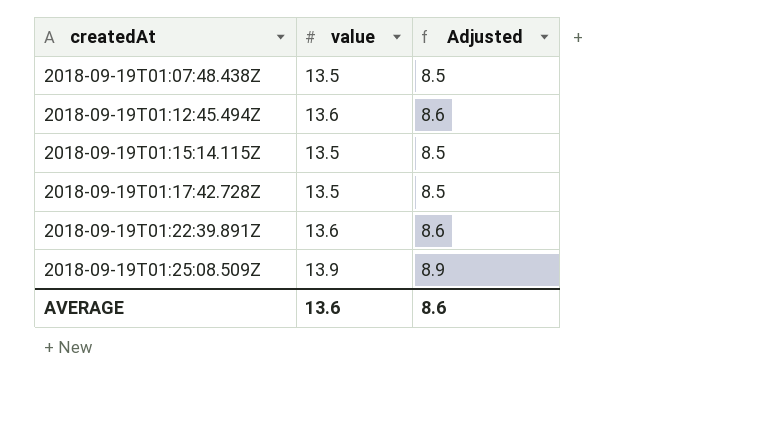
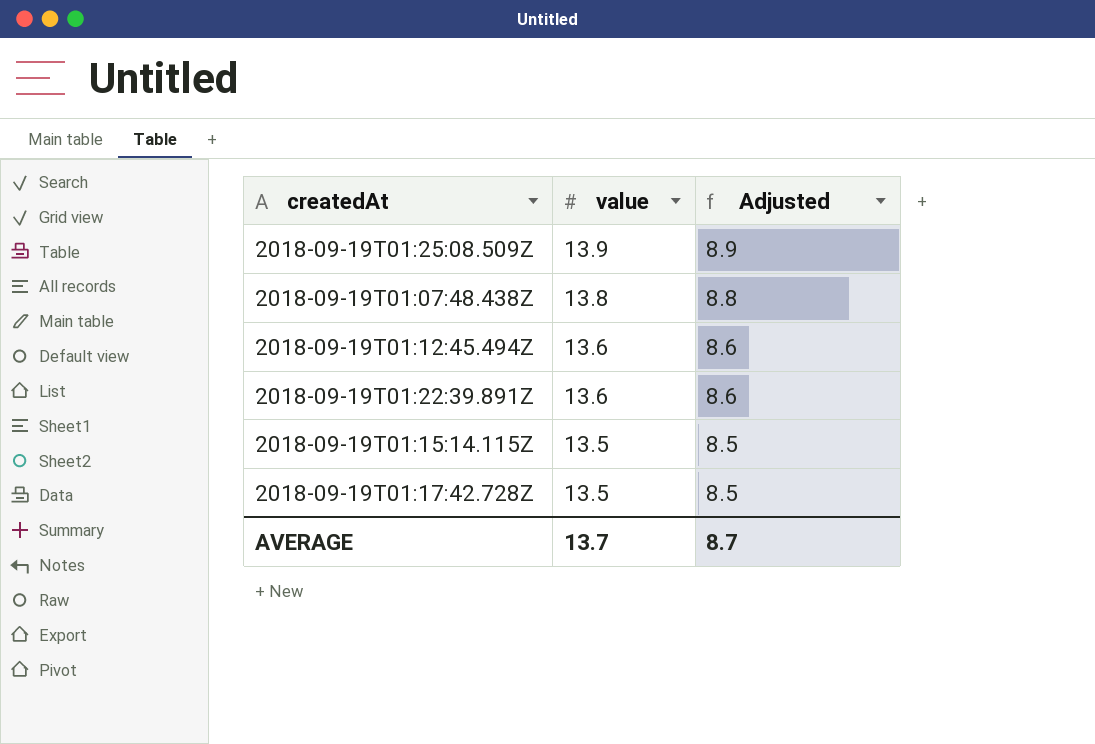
row order: createdAt ascending -> value descending
2018-09-19T01:07:48.438Z | value: 13.5 -> 13.8
2018-09-19T01:07:48.438Z | Adjusted: 8.5 -> 8.8
AVERAGE | value: 13.6 -> 13.7
AVERAGE | Adjusted: 8.6 -> 8.7

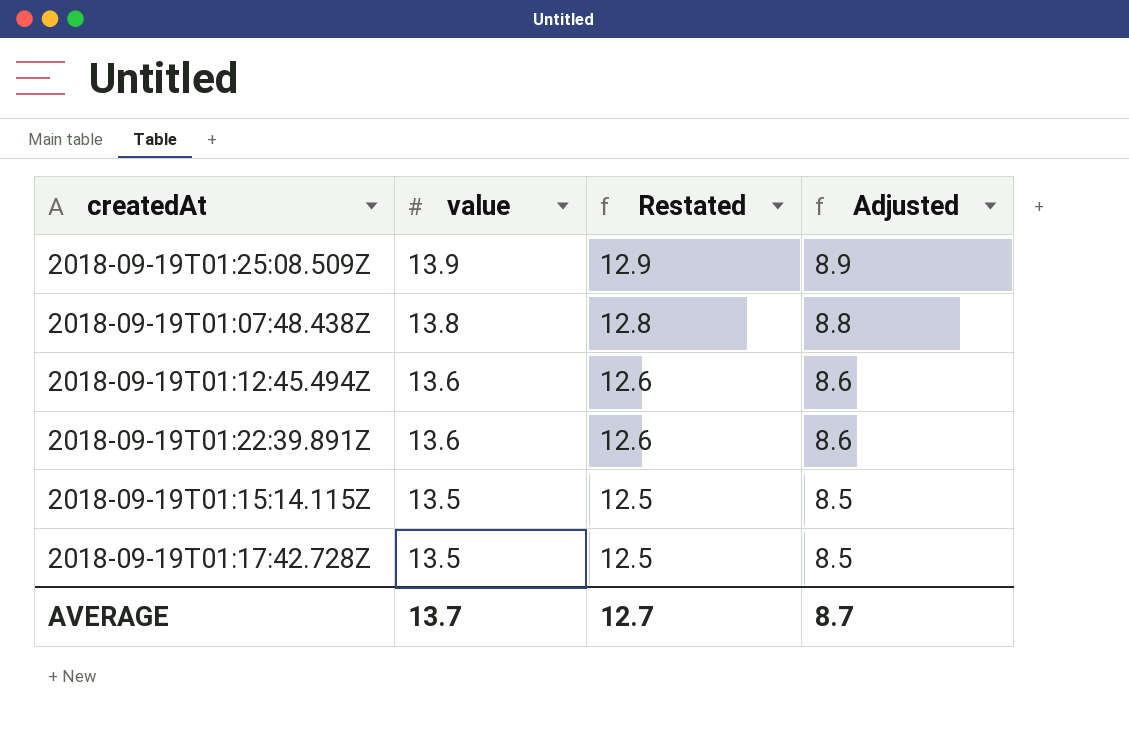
column Restated | formula: none -> [value] - 1

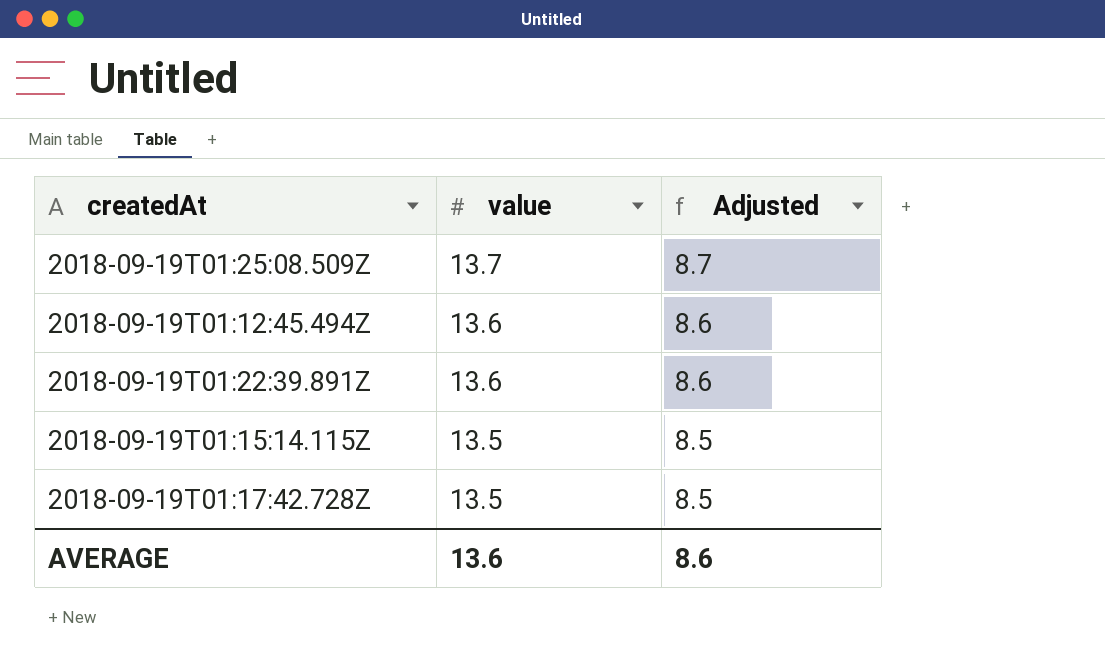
column Restated | formula: [value] - 1 -> none
row 2018-09-19T01:07:48.438Z: 13.8 | 12.8 | 8.8 -> none
2018-09-19T01:25:08.509Z | value: 13.9 -> 13.7
2018-09-19T01:25:08.509Z | Adjusted: 8.9 -> 8.7
AVERAGE | value: 13.7 -> 13.6
AVERAGE | Adjusted: 8.7 -> 8.6

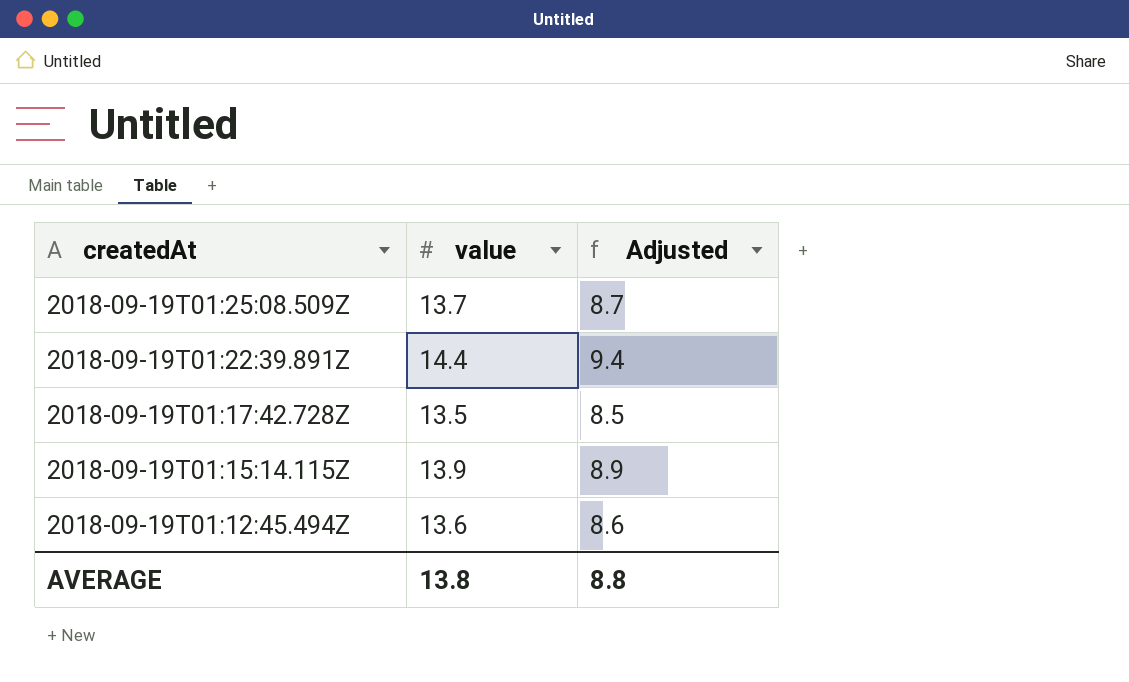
row order: value descending -> createdAt descending
2018-09-19T01:22:39.891Z | value: 13.6 -> 14.4
2018-09-19T01:22:39.891Z | Adjusted: 8.6 -> 9.4
2018-09-19T01:15:14.115Z | value: 13.5 -> 13.9
2018-09-19T01:15:14.115Z | Adjusted: 8.5 -> 8.9
AVERAGE | value: 13.6 -> 13.8
AVERAGE | Adjusted: 8.6 -> 8.8

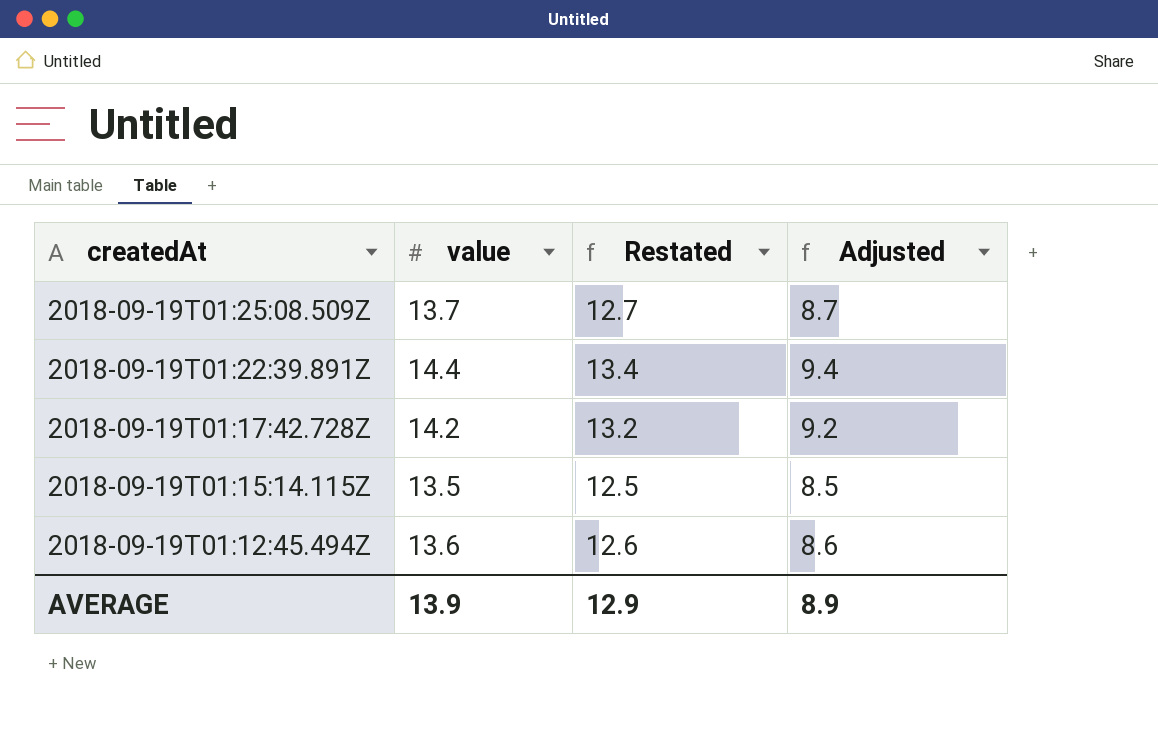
column Restated | formula: none -> [value] - 1
2018-09-19T01:17:42.728Z | value: 13.5 -> 14.2
2018-09-19T01:17:42.728Z | Adjusted: 8.5 -> 9.2
2018-09-19T01:15:14.115Z | value: 13.9 -> 13.5
2018-09-19T01:15:14.115Z | Adjusted: 8.9 -> 8.5
AVERAGE | value: 13.8 -> 13.9
AVERAGE | Adjusted: 8.8 -> 8.9

